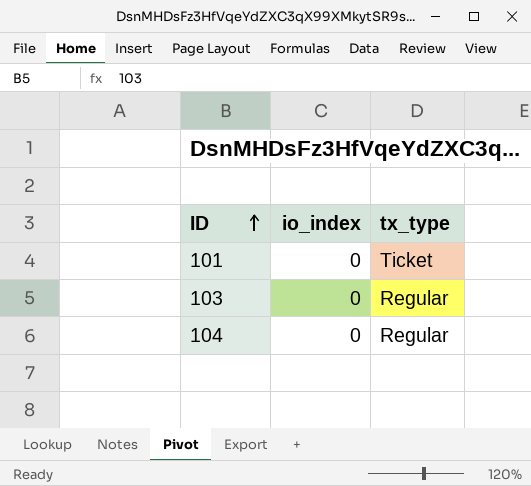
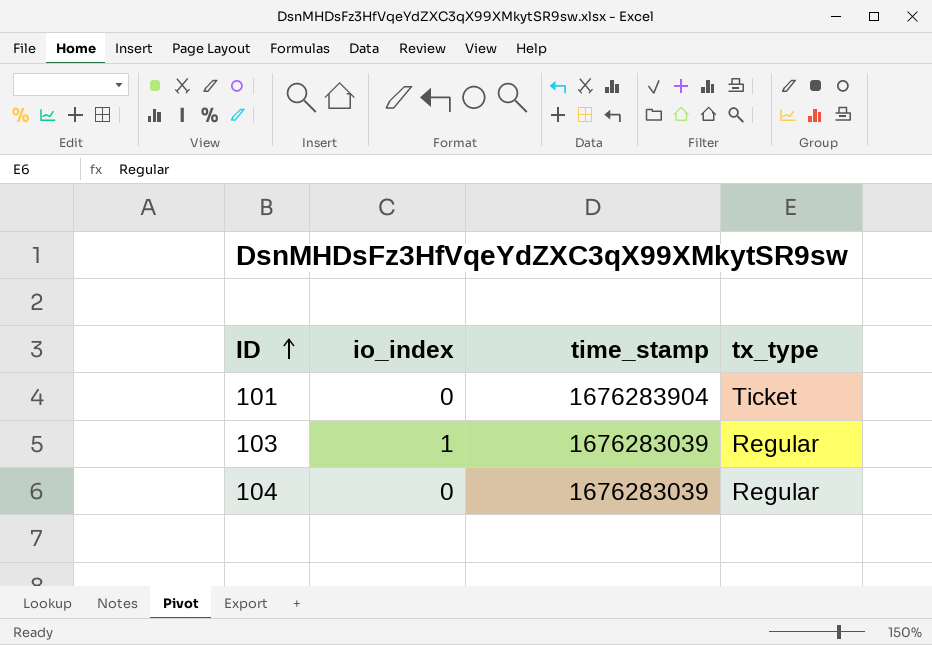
column time_stamp | position: none -> 3
103 | io_index: 0 -> 1

